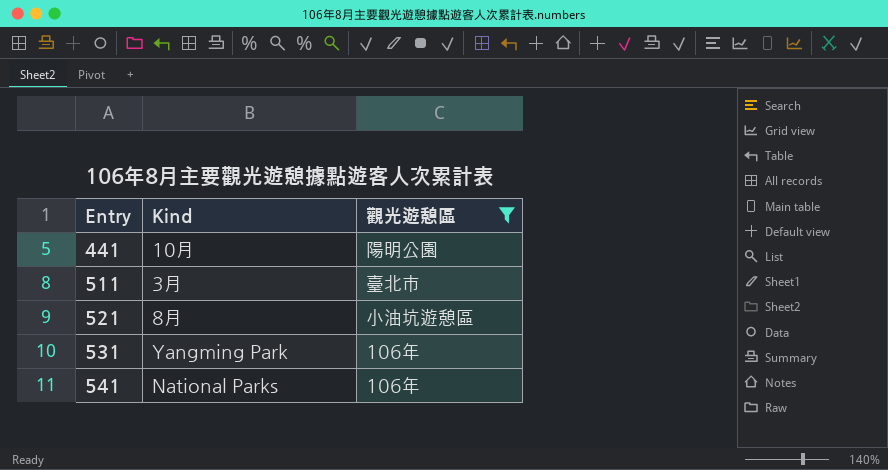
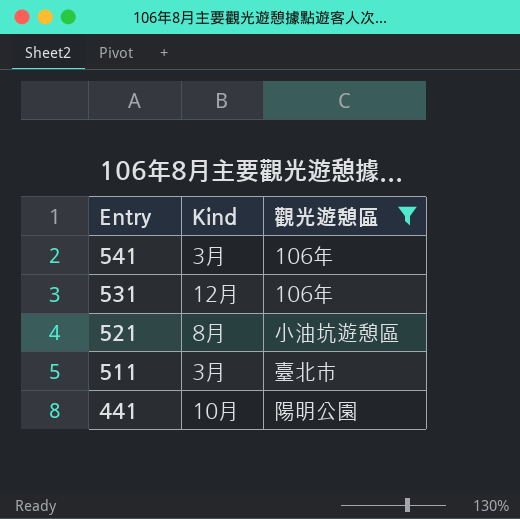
row order: Entry ascending -> Entry descending
541 | Kind: National Parks -> 3月
531 | Kind: Yangming Park -> 12月

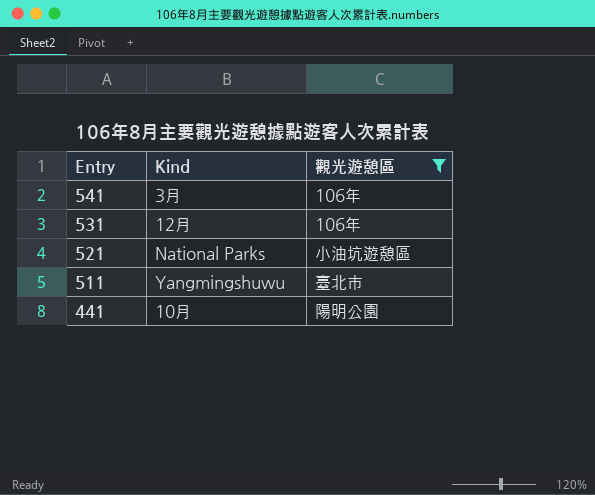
521 | Kind: 8月 -> National Parks
511 | Kind: 3月 -> Yangmingshuwu

